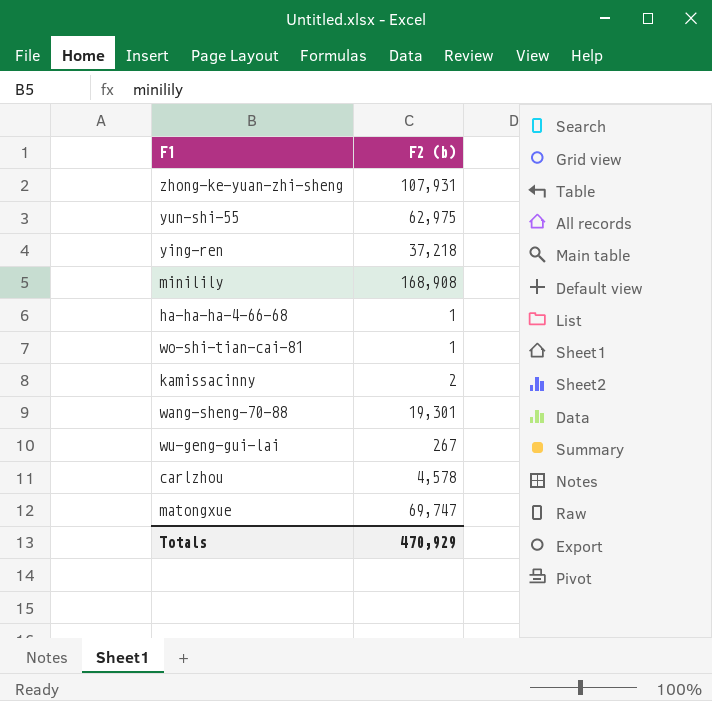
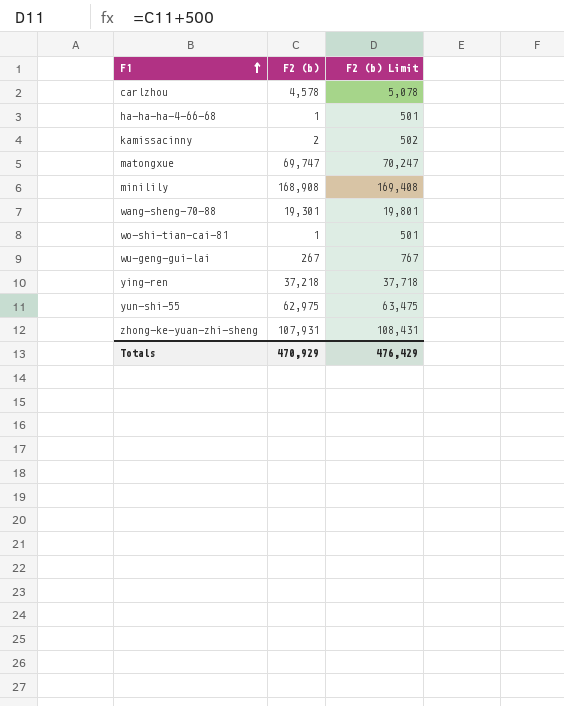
row order: none -> F1 ascending
column F2 (b) Limit | formula: none -> [F2 (b)] + 500

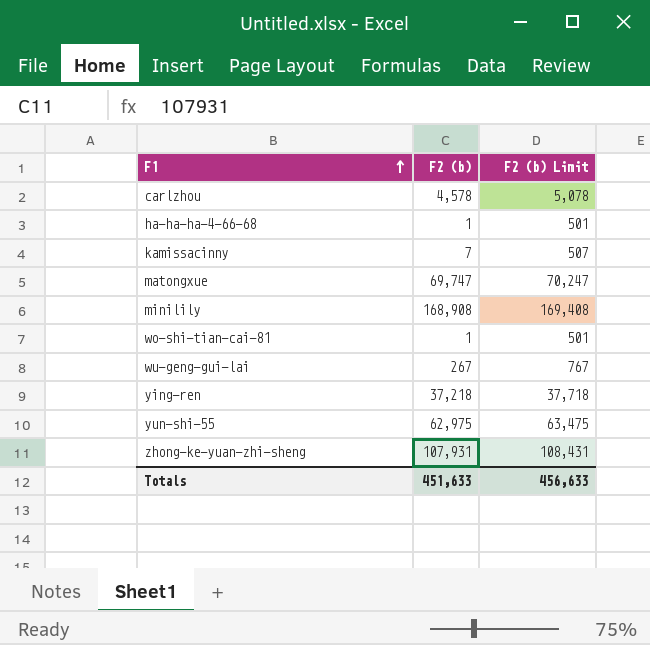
row wang-sheng-70-88: 19,301 | 19,801 -> none
kamissacinny | F2 (b): 2 -> 7
kamissacinny | F2 (b) Limit: 502 -> 507
Totals | F2 (b): 470,929 -> 451,633
Totals | F2 (b) Limit: 476,429 -> 456,633

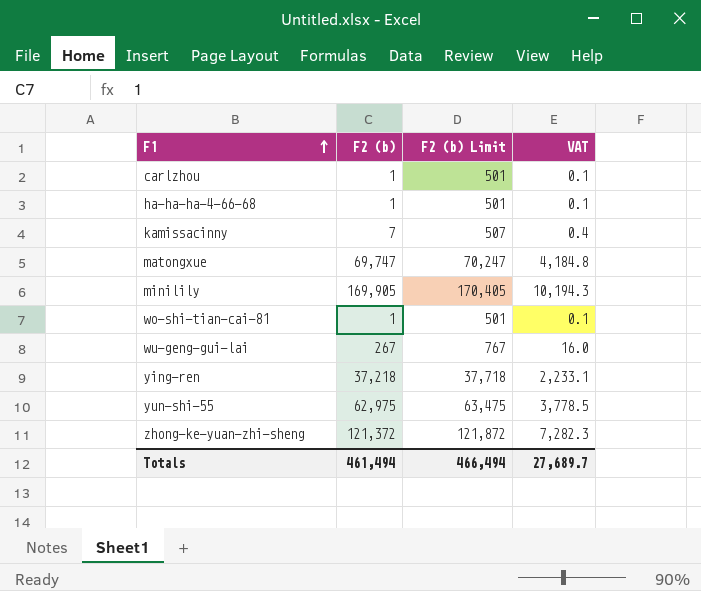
column VAT | formula: none -> [F2 (b)] * 0.06
carlzhou | F2 (b): 4,578 -> 1
carlzhou | F2 (b) Limit: 5,078 -> 501
minilily | F2 (b): 168,908 -> 169,905
minilily | F2 (b) Limit: 169,408 -> 170,405
zhong-ke-yuan-zhi-sheng | F2 (b): 107,931 -> 121,372
zhong-ke-yuan-zhi-sheng | F2 (b) Limit: 108,431 -> 121,872
Totals | F2 (b): 451,633 -> 461,494
Totals | F2 (b) Limit: 456,633 -> 466,494

